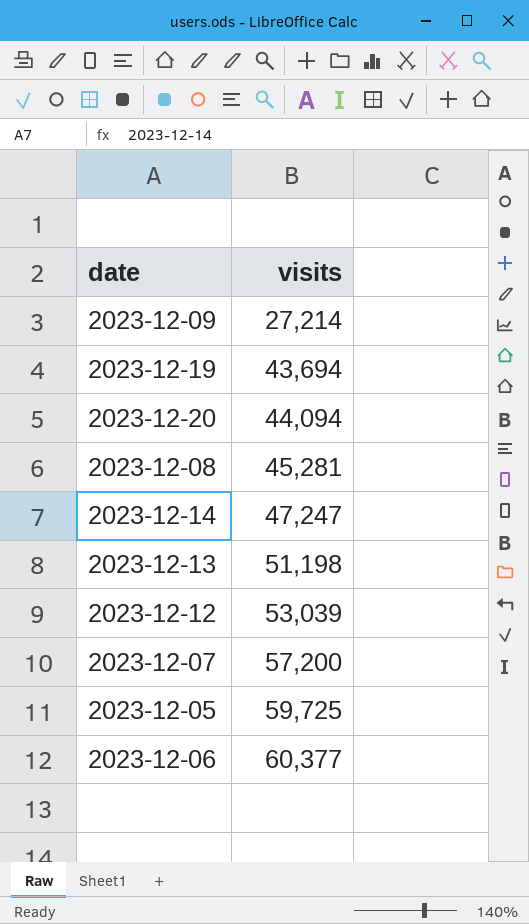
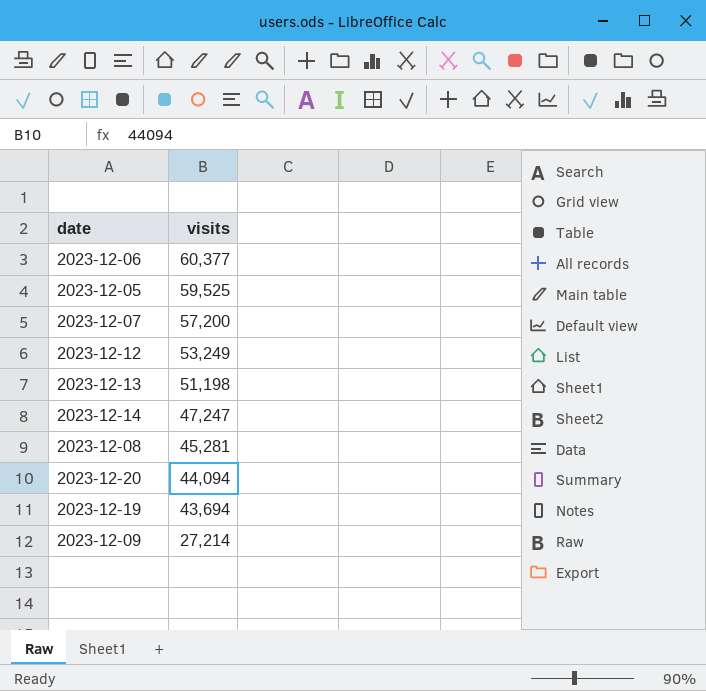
row order: visits ascending -> visits descending
2023-12-05 | visits: 59,725 -> 59,525
2023-12-12 | visits: 53,039 -> 53,249

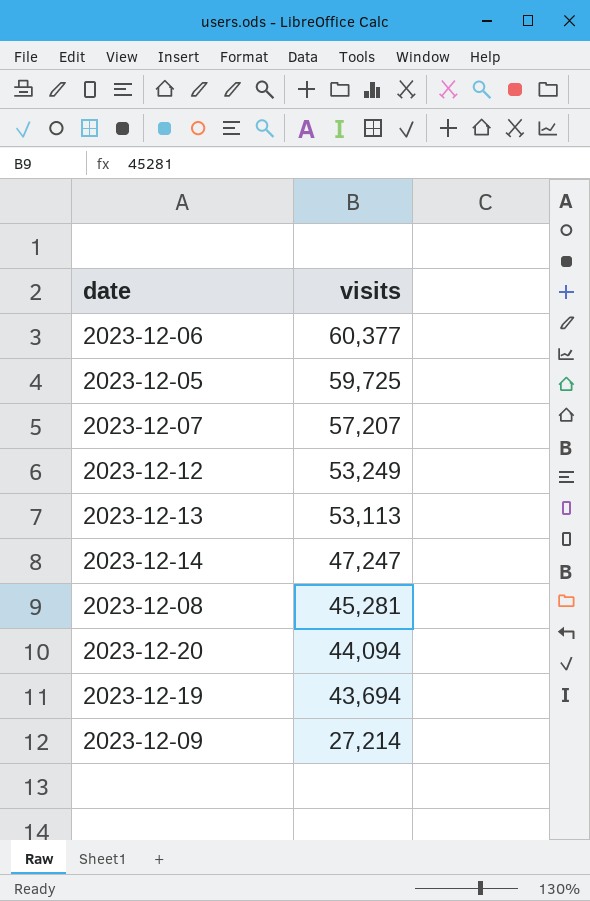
2023-12-05 | visits: 59,525 -> 59,725
2023-12-07 | visits: 57,200 -> 57,207
2023-12-13 | visits: 51,198 -> 53,113

